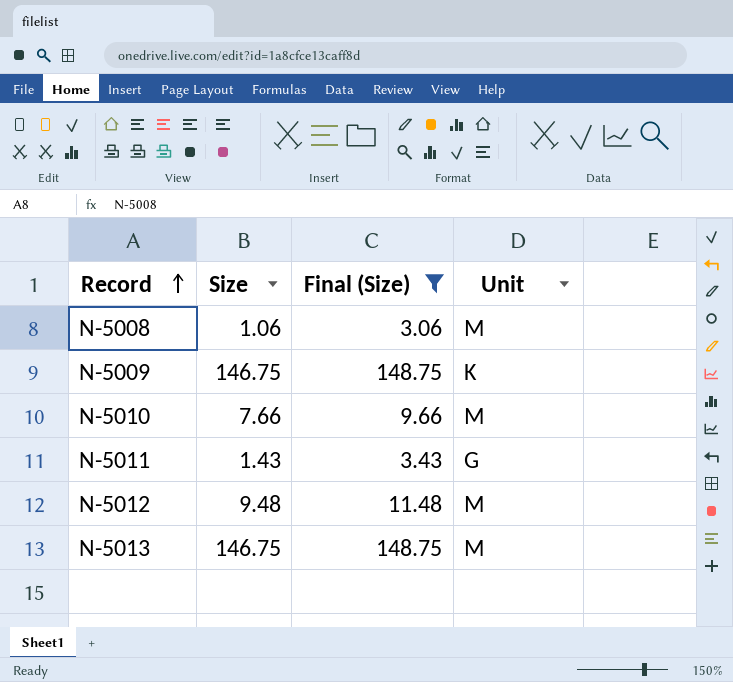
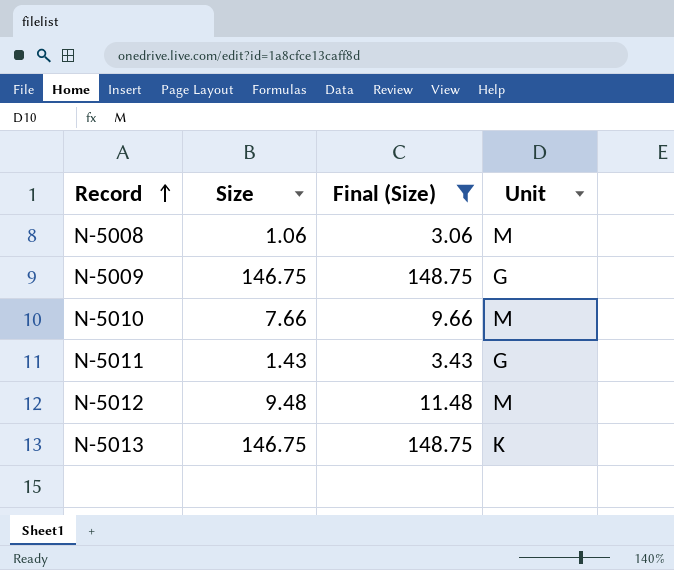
N-5009 | Unit: K -> G
N-5013 | Unit: M -> K

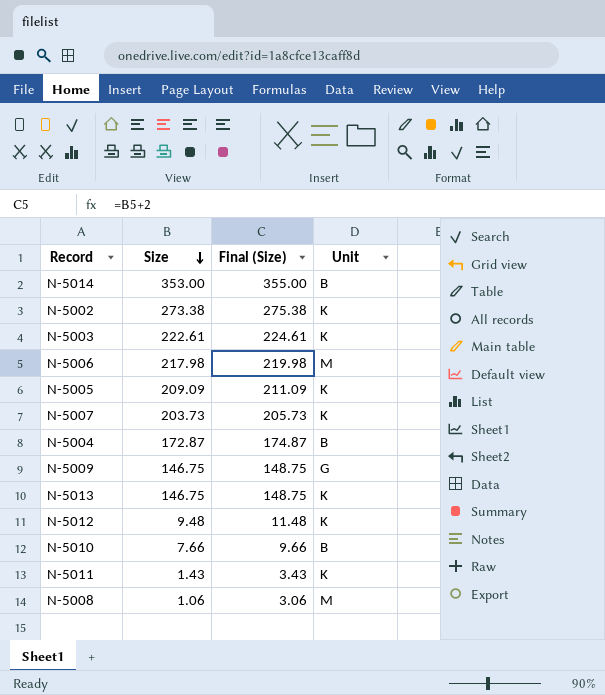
filter: Final (Size) <= 148.75 -> none
row order: Record ascending -> Size descending
N-5012 | Unit: M -> K
N-5010 | Unit: M -> B
N-5011 | Unit: G -> K

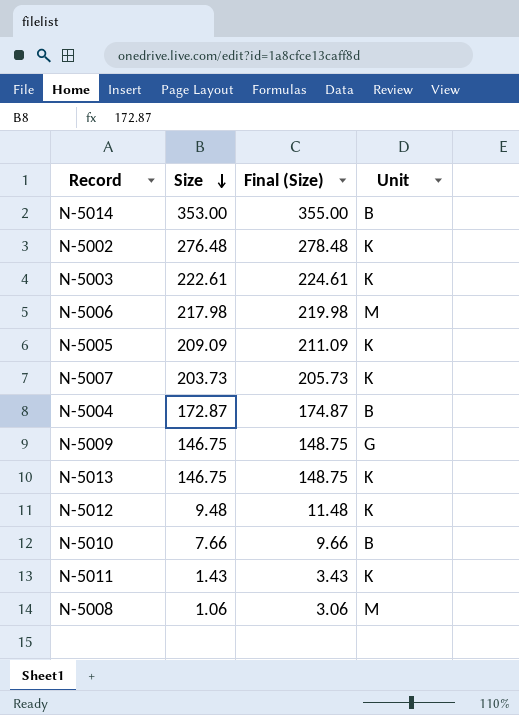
N-5002 | Size: 273.38 -> 276.48
N-5002 | Final (Size): 275.38 -> 278.48

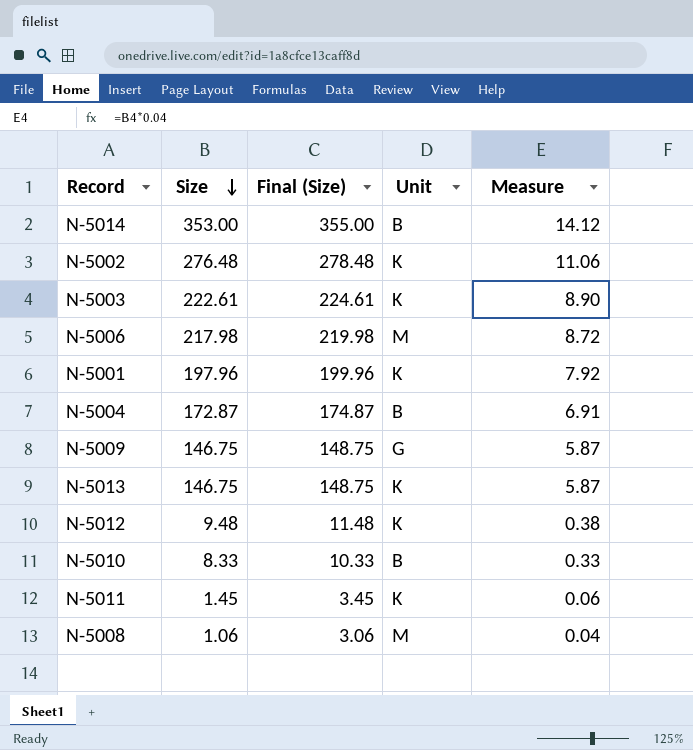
column Measure | formula: none -> [Size] * 0.04
row N-5005: 209.09 | 211.09 | K -> none
row N-5007: 203.73 | 205.73 | K -> none
row N-5001: none -> 197.96 | 199.96 | K | 7.92
N-5010 | Size: 7.66 -> 8.33
N-5010 | Final (Size): 9.66 -> 10.33
N-5011 | Size: 1.43 -> 1.45
N-5011 | Final (Size): 3.43 -> 3.45

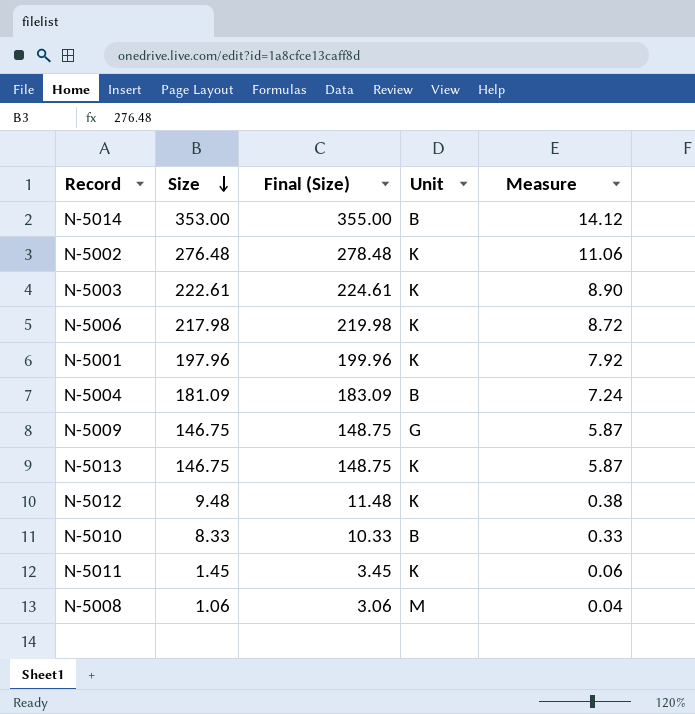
N-5006 | Unit: M -> K
N-5004 | Size: 172.87 -> 181.09
N-5004 | Final (Size): 174.87 -> 183.09
N-5004 | Measure: 6.91 -> 7.24

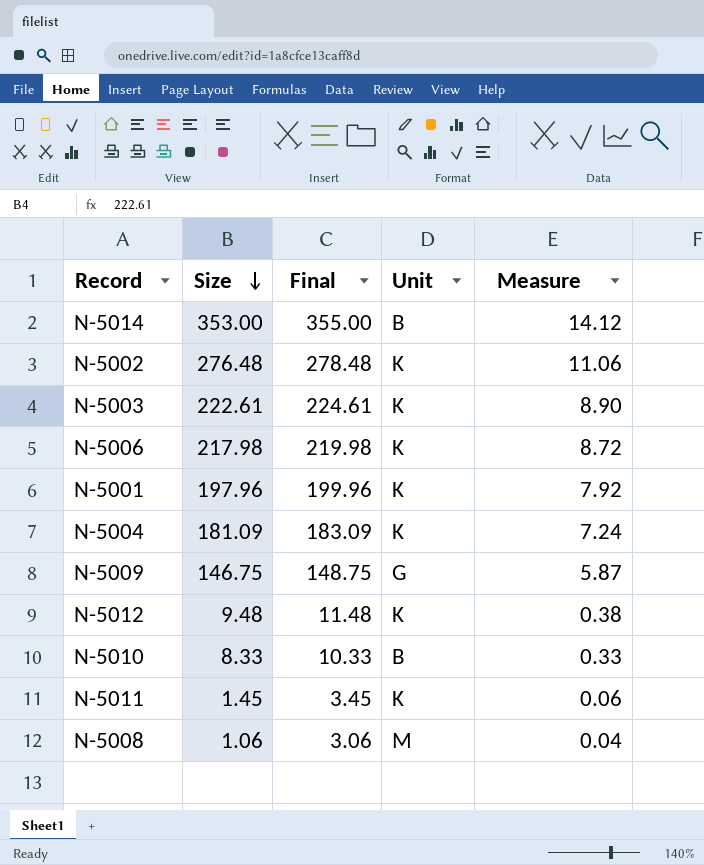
column name: Final (Size) -> Final
row N-5013: 146.75 | 148.75 | K | 5.87 -> none
N-5004 | Unit: B -> K

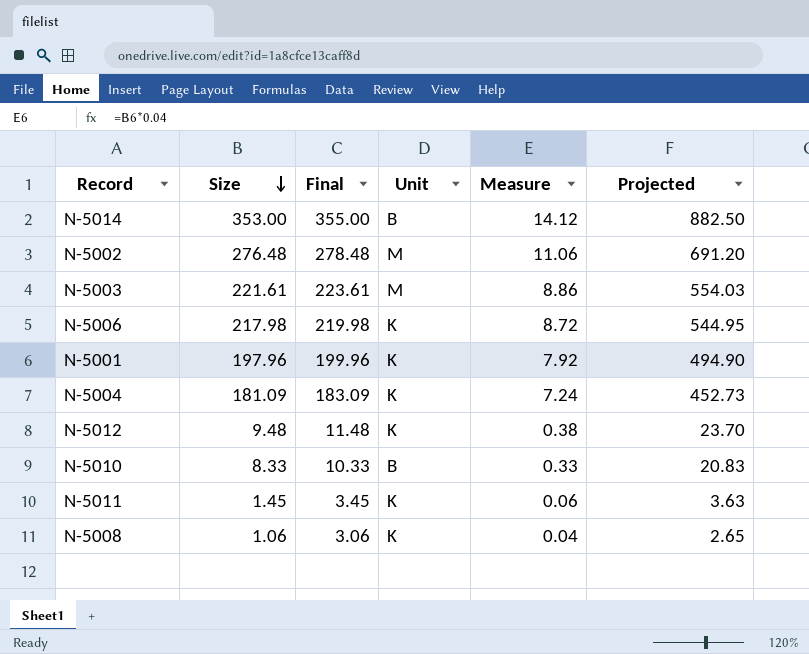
column Projected | formula: none -> [Size] * 2.5
row N-5009: 146.75 | 148.75 | G | 5.87 -> none
N-5002 | Unit: K -> M
N-5003 | Size: 222.61 -> 221.61
N-5003 | Final: 224.61 -> 223.61
N-5003 | Unit: K -> M
N-5003 | Measure: 8.90 -> 8.86
N-5008 | Unit: M -> K

